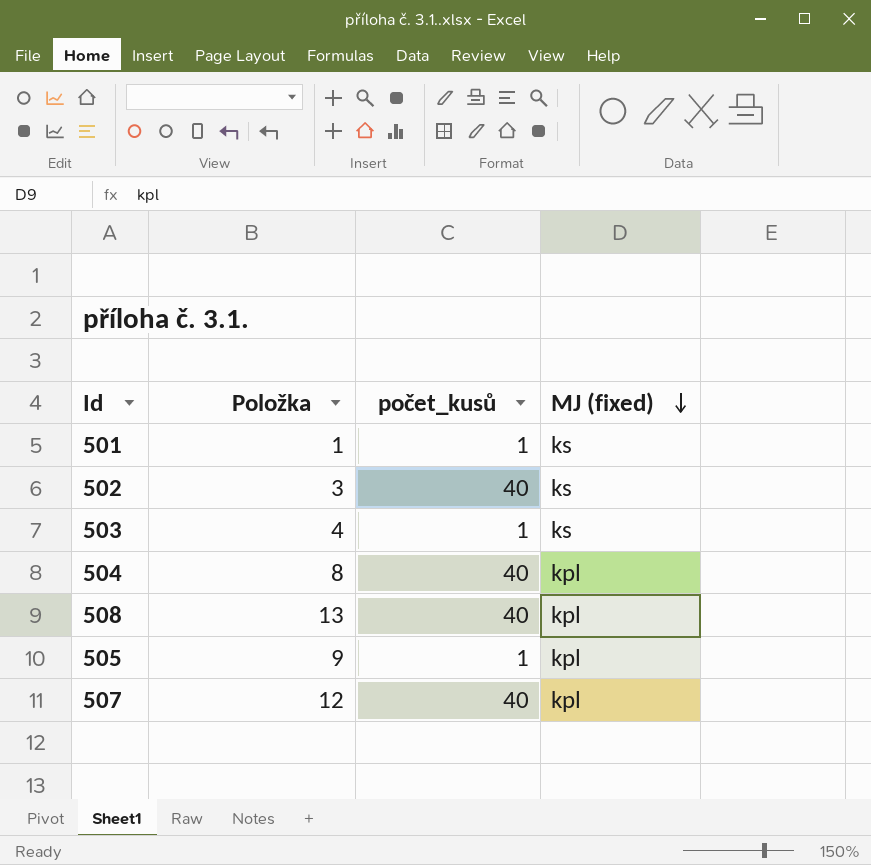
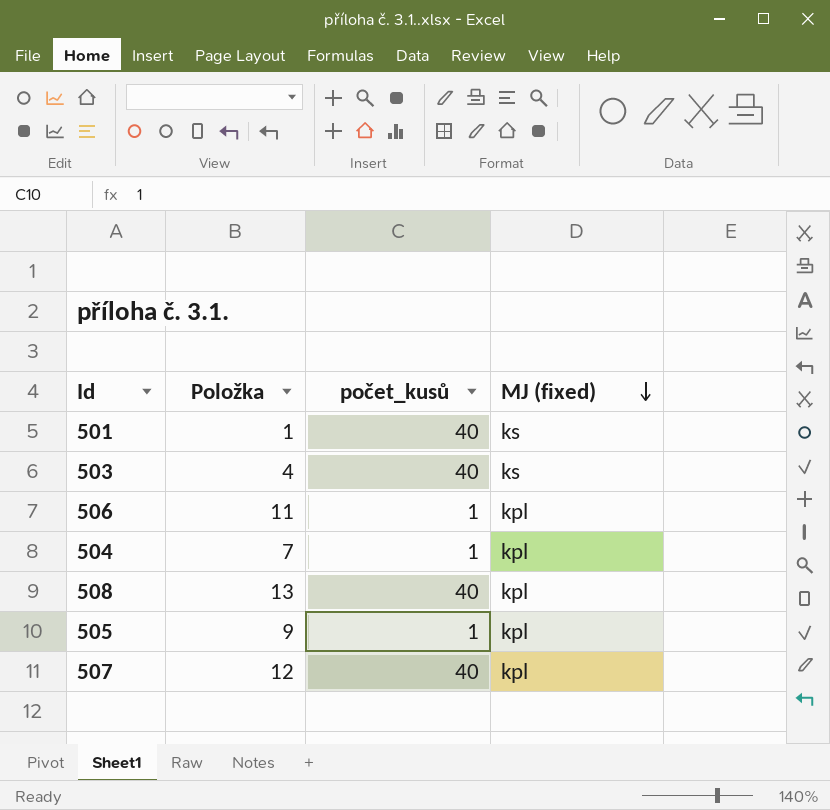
row 502: 3 | 40 | ks -> none
501 | počet_kusů: 1 -> 40
503 | počet_kusů: 1 -> 40
row 506: none -> 11 | 1 | kpl
504 | Položka: 8 -> 7
504 | počet_kusů: 40 -> 1

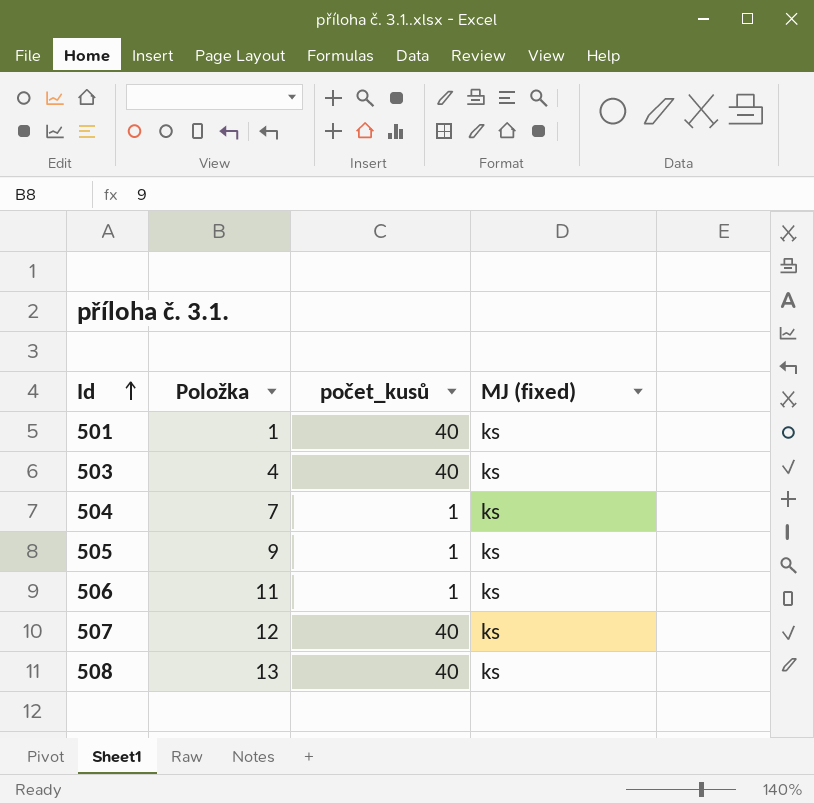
row order: MJ (fixed) descending -> Id ascending
504 | MJ (fixed): kpl -> ks
505 | MJ (fixed): kpl -> ks
506 | MJ (fixed): kpl -> ks
507 | MJ (fixed): kpl -> ks
508 | MJ (fixed): kpl -> ks

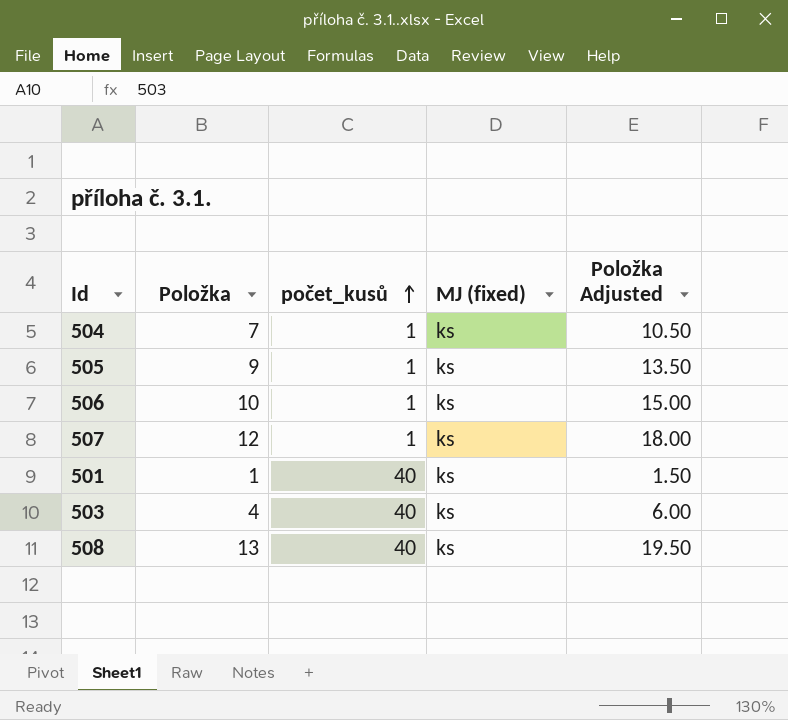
row order: Id ascending -> počet_kusů ascending
column Položka Adjusted | formula: none -> [Položka] * 1.5
506 | Položka: 11 -> 10
507 | počet_kusů: 40 -> 1

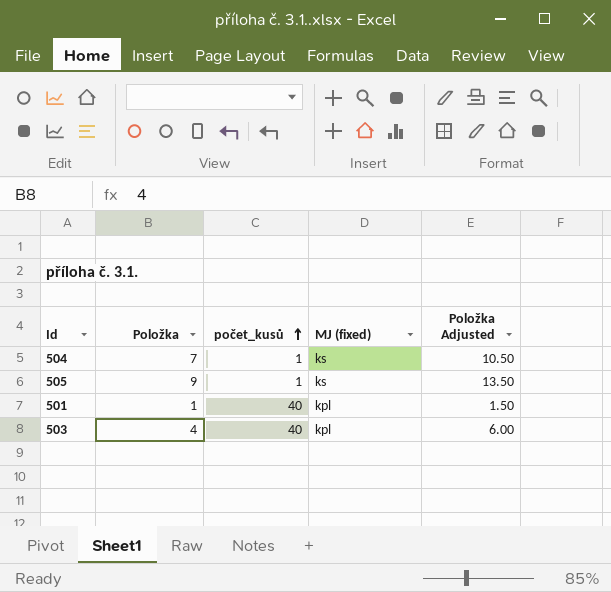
row 506: 10 | 1 | ks | 15.00 -> none
row 507: 12 | 1 | ks | 18.00 -> none
row 508: 13 | 40 | ks | 19.50 -> none
501 | MJ (fixed): ks -> kpl
503 | MJ (fixed): ks -> kpl

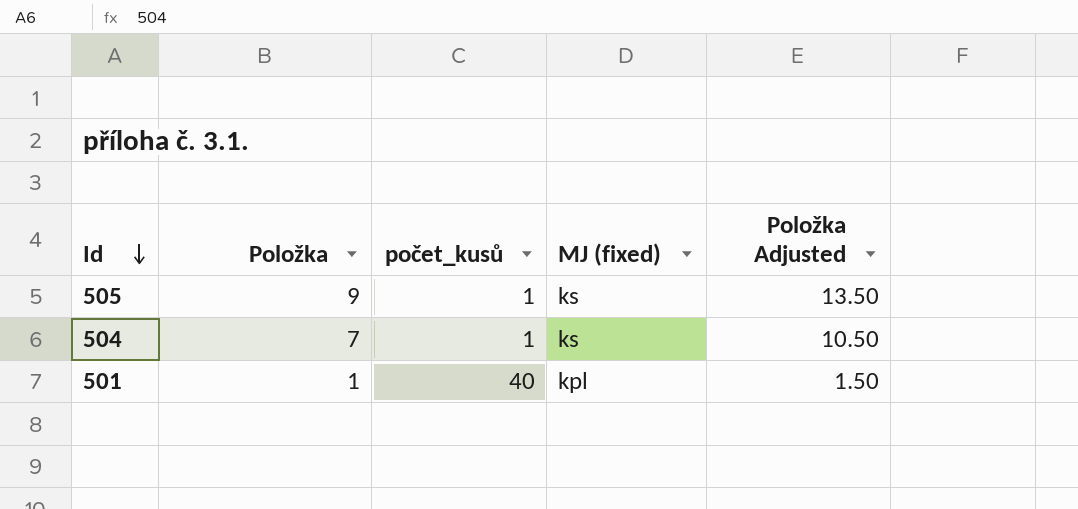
row order: počet_kusů ascending -> Id descending
row 503: 4 | 40 | kpl | 6.00 -> none

